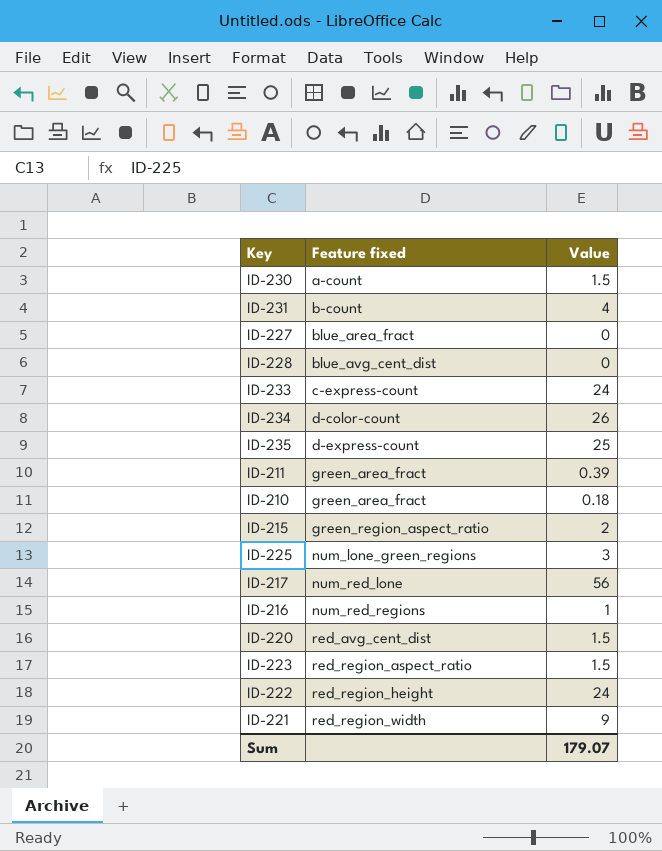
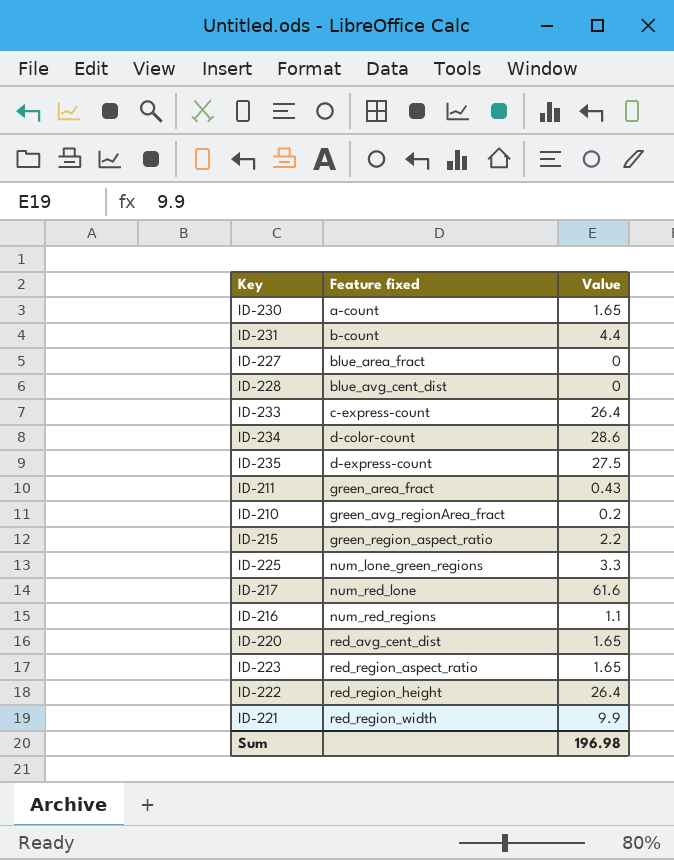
ID-230 | Value: 1.5 -> 1.65
ID-231 | Value: 4 -> 4.4
ID-233 | Value: 24 -> 26.4
ID-234 | Value: 26 -> 28.6
ID-235 | Value: 25 -> 27.5
ID-211 | Value: 0.39 -> 0.43
ID-210 | Feature fixed: green_area_fract -> green_avg_regionArea_fract
ID-210 | Value: 0.18 -> 0.2
ID-215 | Value: 2 -> 2.2
ID-225 | Value: 3 -> 3.3
ID-217 | Value: 56 -> 61.6
ID-216 | Value: 1 -> 1.1
ID-220 | Value: 1.5 -> 1.65
ID-223 | Value: 1.5 -> 1.65
ID-222 | Value: 24 -> 26.4
ID-221 | Value: 9 -> 9.9
Sum | Value: 179.07 -> 196.98

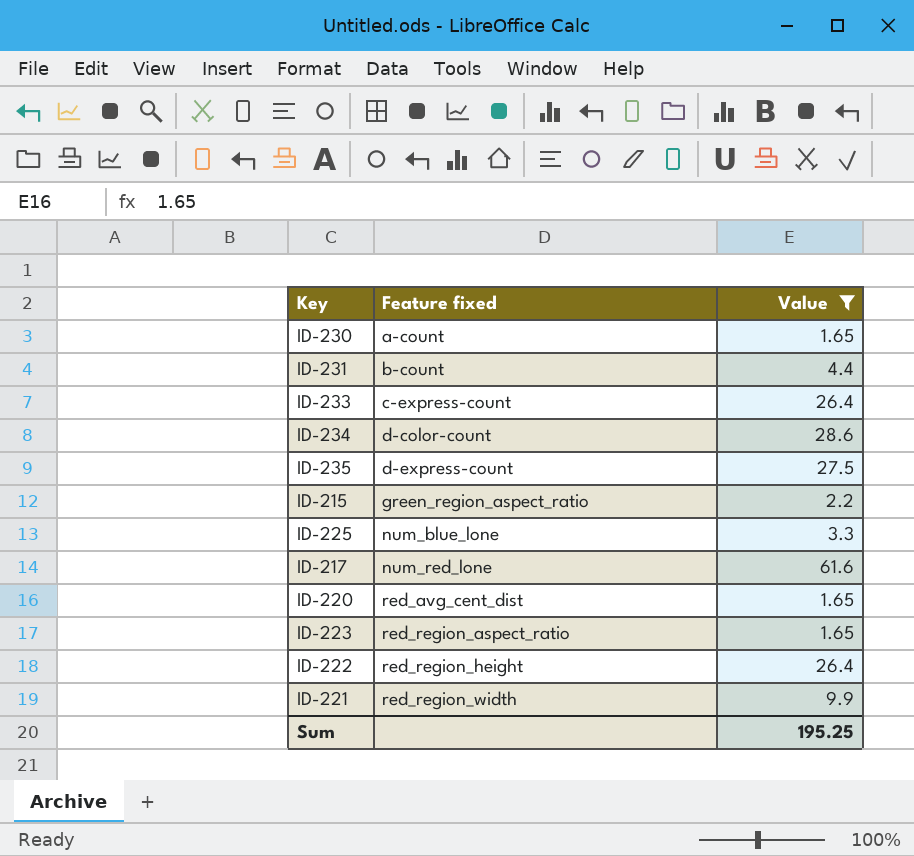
filter: none -> Value >= 1.65
ID-225 | Feature fixed: num_lone_green_regions -> num_blue_lone
Sum | Value: 196.98 -> 195.25

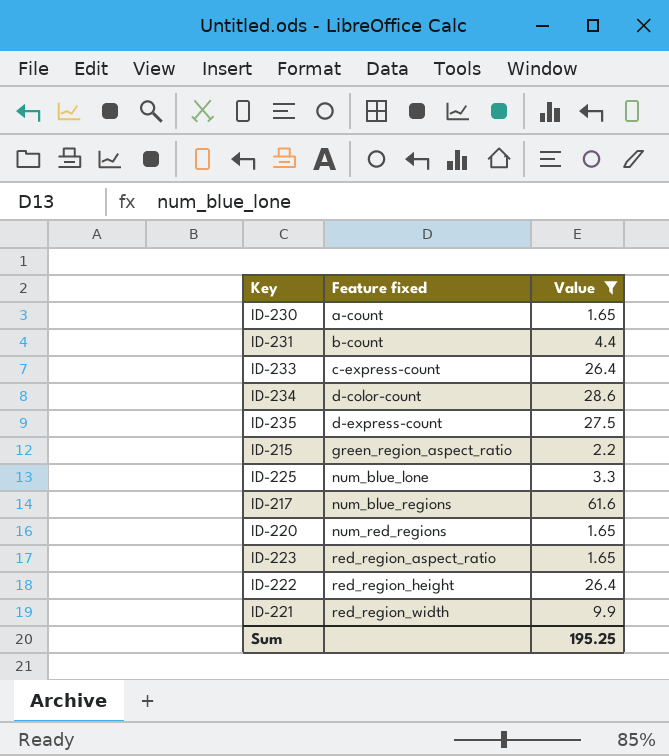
ID-217 | Feature fixed: num_red_lone -> num_blue_regions
ID-220 | Feature fixed: red_avg_cent_dist -> num_red_regions

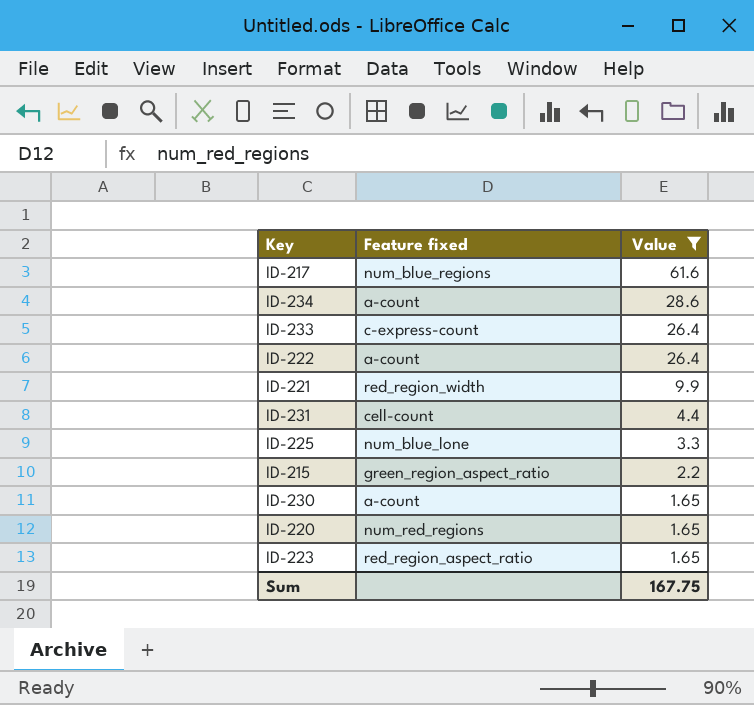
row order: Feature fixed ascending -> Value descending
row ID-235: d-express-count | 27.5 -> none
ID-234 | Feature fixed: d-color-count -> a-count
ID-222 | Feature fixed: red_region_height -> a-count
ID-231 | Feature fixed: b-count -> cell-count
Sum | Value: 195.25 -> 167.75

